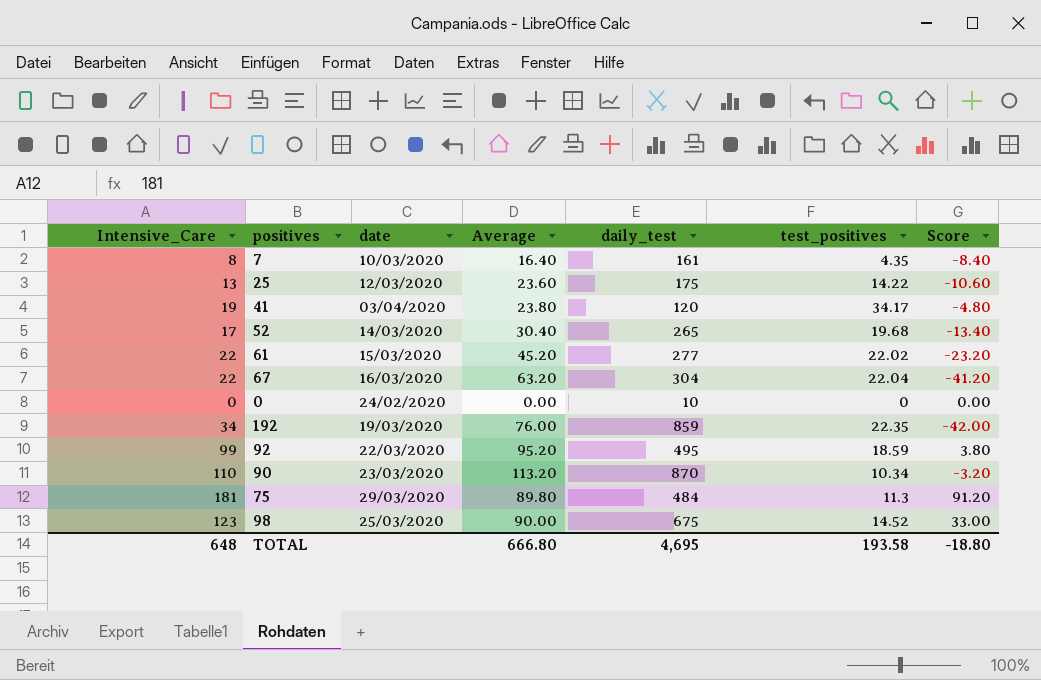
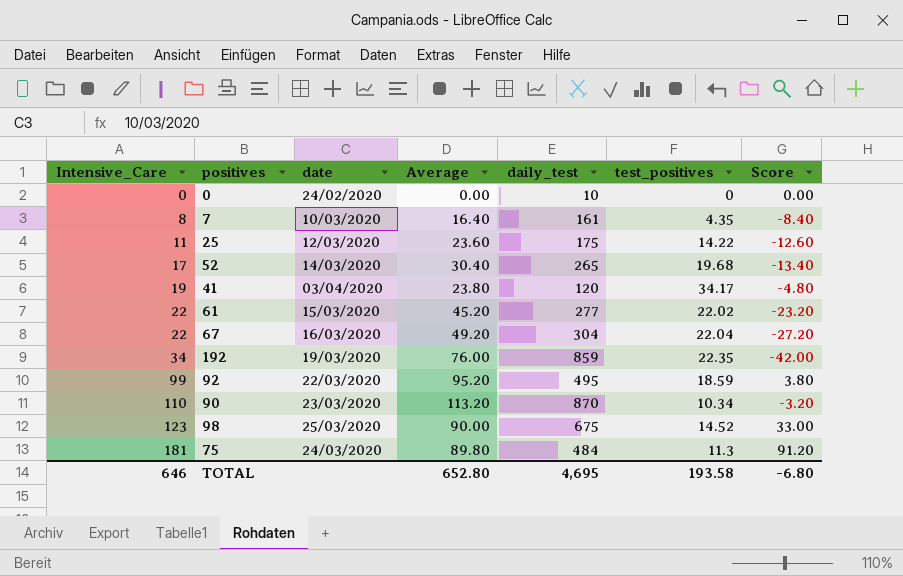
row order: none -> Intensive_Care ascending
25 | Intensive_Care: 13 -> 11
25 | Score: -10.60 -> -12.60
67 | Average: 63.20 -> 49.20
67 | Score: -41.20 -> -27.20
75 | date: 29/03/2020 -> 24/03/2020
TOTAL | Intensive_Care: 648 -> 646
TOTAL | Average: 666.80 -> 652.80
TOTAL | Score: -18.80 -> -6.80

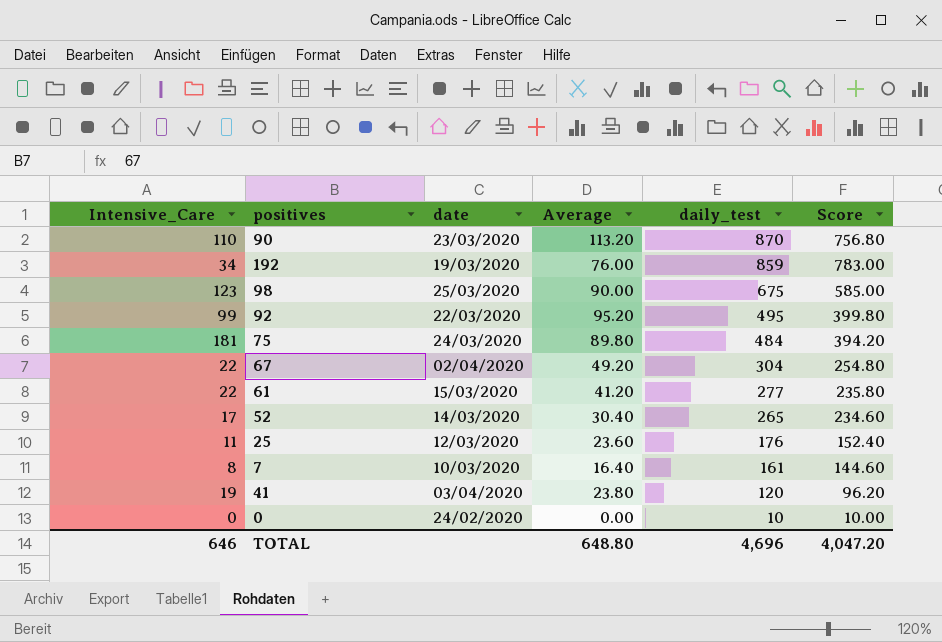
row order: Intensive_Care ascending -> daily_test descending
column test_positives | position: 6 -> none
column Score | formula: [Intensive_Care] - [Average] -> [daily_test] - [Average]
67 | date: 16/03/2020 -> 02/04/2020
61 | Average: 45.20 -> 41.20
25 | daily_test: 175 -> 176
TOTAL | Average: 652.80 -> 648.80
TOTAL | daily_test: 4,695 -> 4,696
TOTAL | Score: -6.80 -> 4,047.20

